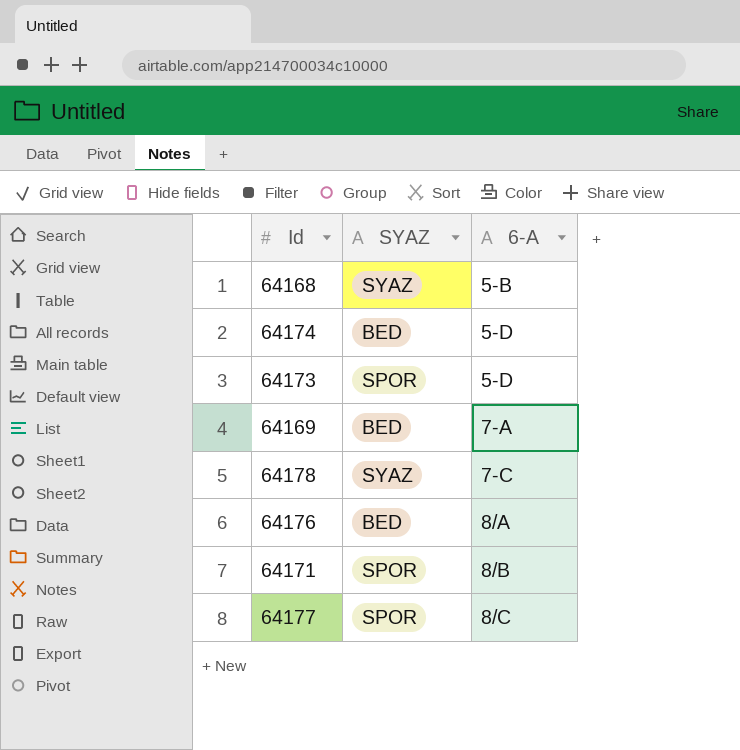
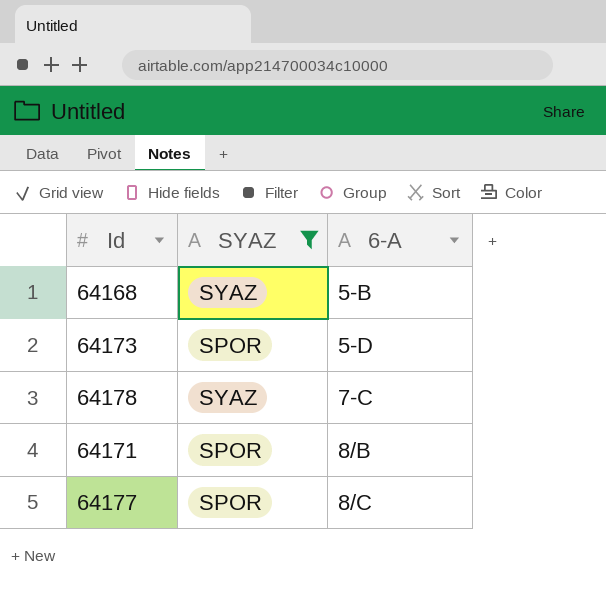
filter: none -> SYAZ != BED

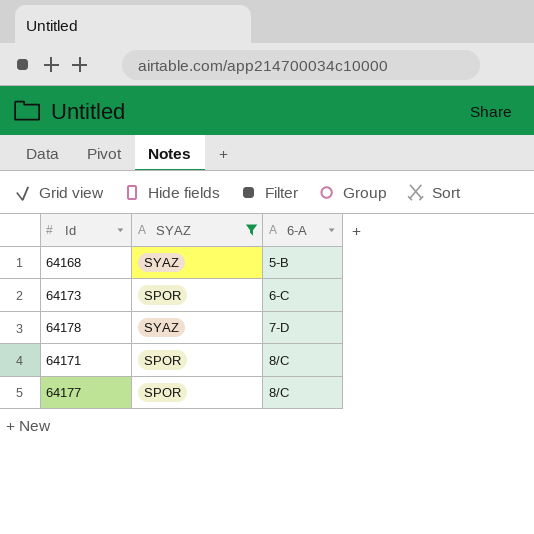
64173 | 6-A: 5-D -> 6-C
64178 | 6-A: 7-C -> 7-D
64171 | 6-A: 8/B -> 8/C

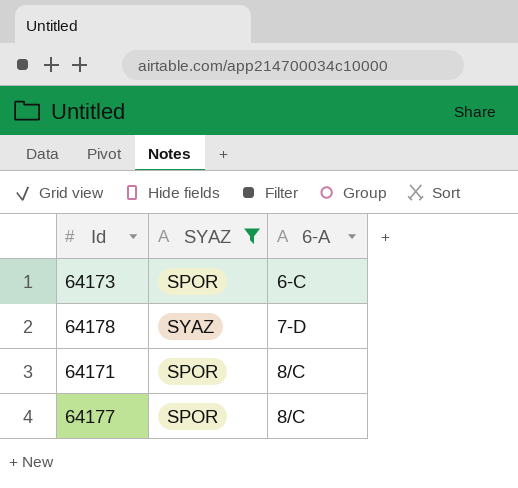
row 64168: SYAZ | 5-B -> none

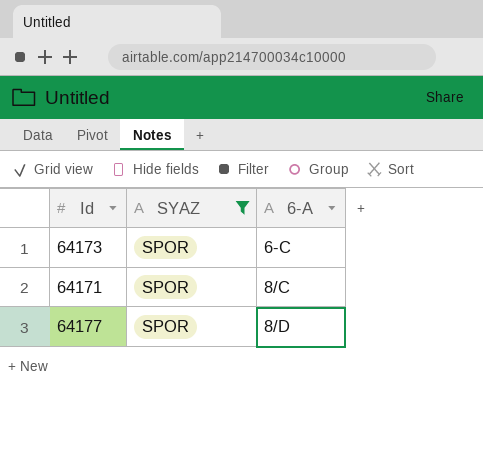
row 64178: SYAZ | 7-D -> none
64177 | 6-A: 8/C -> 8/D

